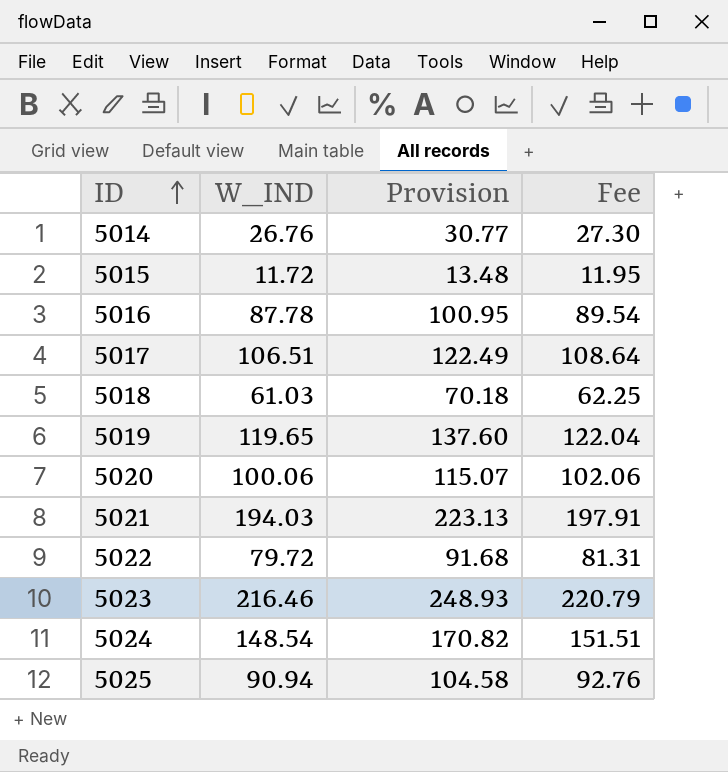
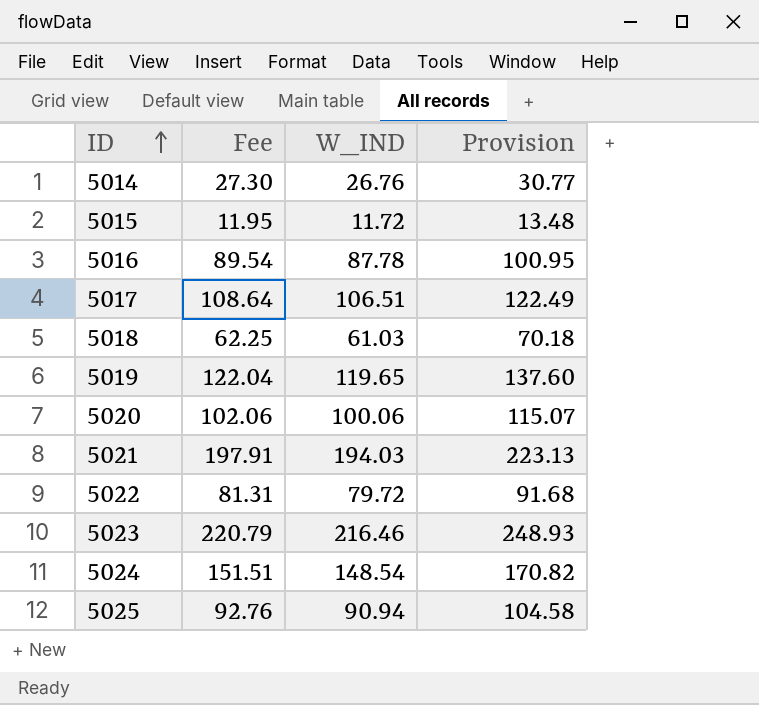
column Fee | position: 4 -> 2

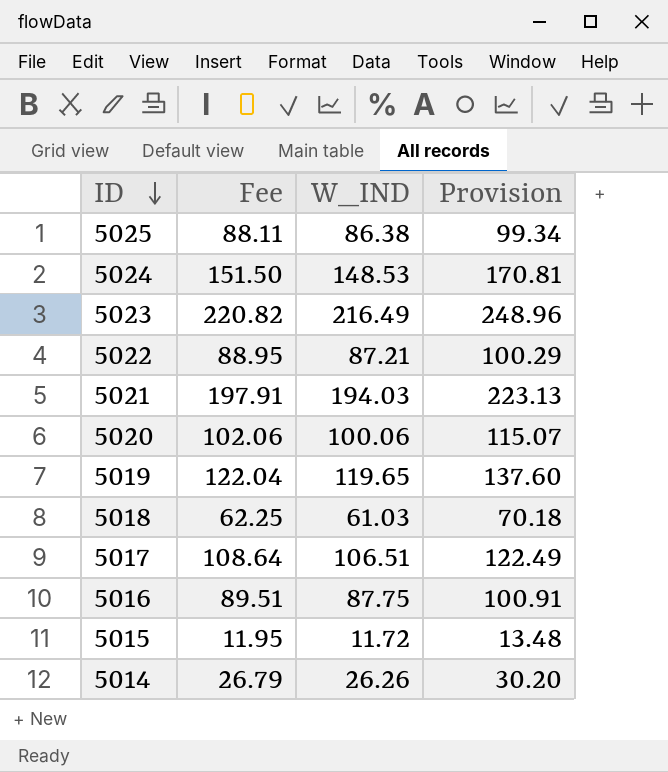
row order: ID ascending -> ID descending
5025 | Fee: 92.76 -> 88.11
5025 | W_IND: 90.94 -> 86.38
5025 | Provision: 104.58 -> 99.34
5024 | Fee: 151.51 -> 151.50
5024 | W_IND: 148.54 -> 148.53
5024 | Provision: 170.82 -> 170.81
5023 | Fee: 220.79 -> 220.82
5023 | W_IND: 216.46 -> 216.49
5023 | Provision: 248.93 -> 248.96
5022 | Fee: 81.31 -> 88.95
5022 | W_IND: 79.72 -> 87.21
5022 | Provision: 91.68 -> 100.29
5016 | Fee: 89.54 -> 89.51
5016 | W_IND: 87.78 -> 87.75
5016 | Provision: 100.95 -> 100.91
5014 | Fee: 27.30 -> 26.79
5014 | W_IND: 26.76 -> 26.26
5014 | Provision: 30.77 -> 30.20

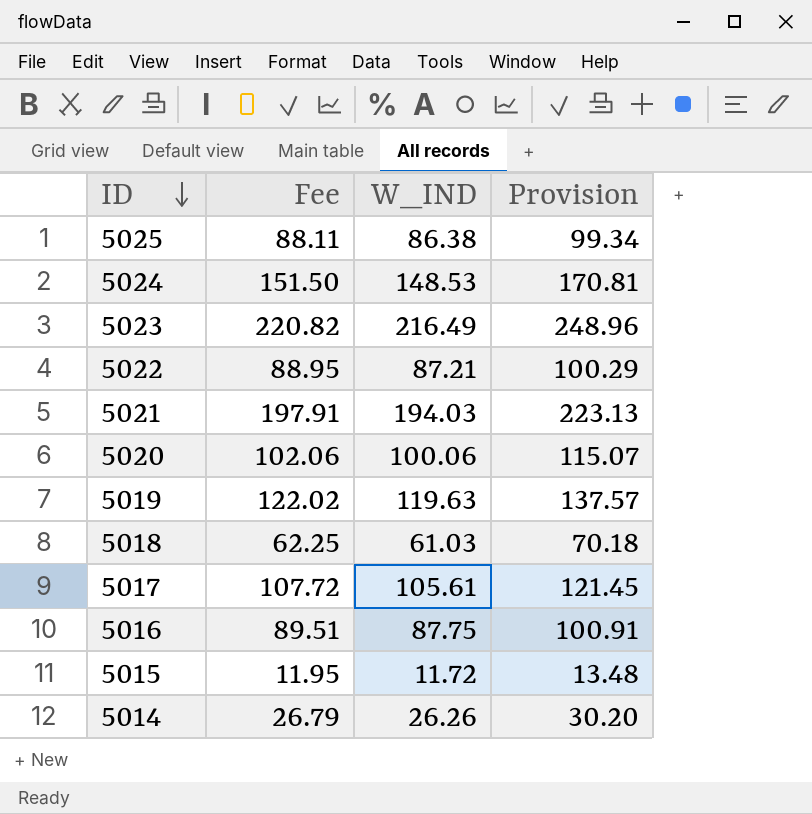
5019 | Fee: 122.04 -> 122.02
5019 | W_IND: 119.65 -> 119.63
5019 | Provision: 137.60 -> 137.57
5017 | Fee: 108.64 -> 107.72
5017 | W_IND: 106.51 -> 105.61
5017 | Provision: 122.49 -> 121.45

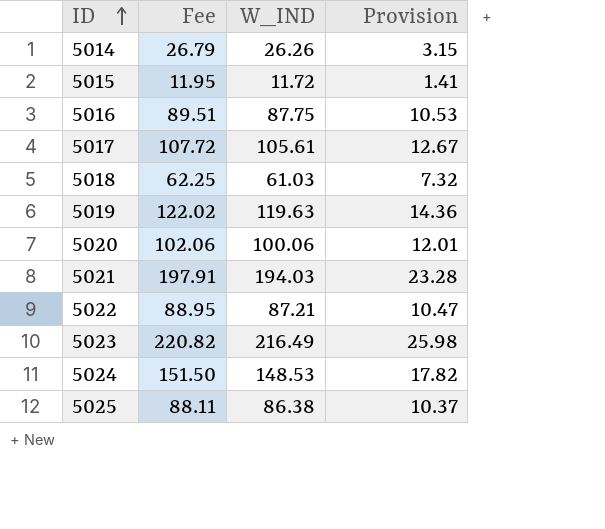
row order: ID descending -> ID ascending
column Provision | formula: [W_IND] * 1.15 -> [W_IND] * 0.12

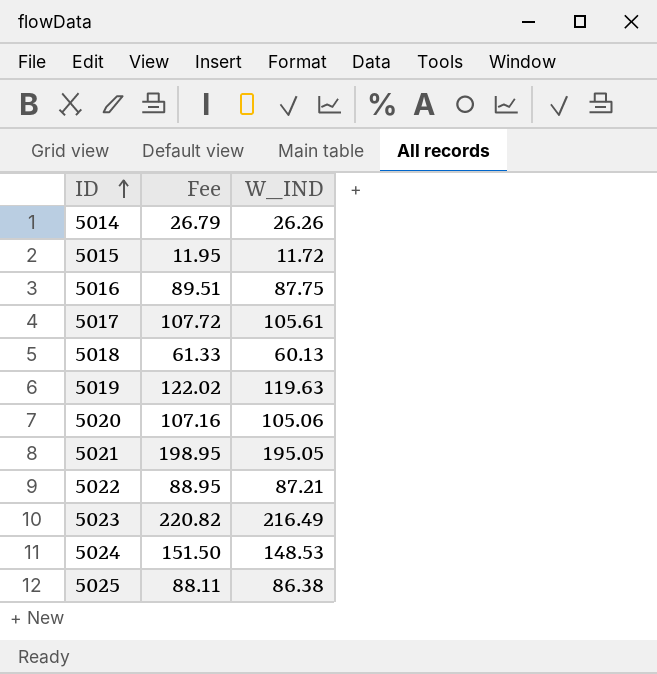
column Provision | formula: [W_IND] * 0.12 -> none
5018 | Fee: 62.25 -> 61.33
5018 | W_IND: 61.03 -> 60.13
5020 | Fee: 102.06 -> 107.16
5020 | W_IND: 100.06 -> 105.06
5021 | Fee: 197.91 -> 198.95
5021 | W_IND: 194.03 -> 195.05

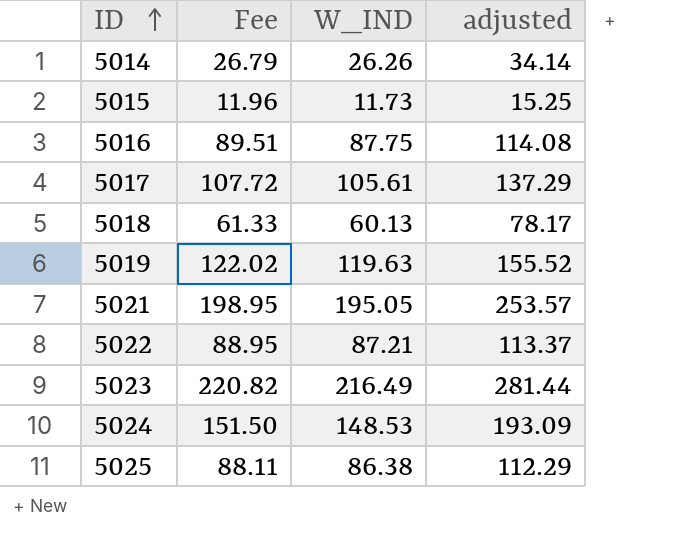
column adjusted | formula: none -> [W_IND] * 1.3
row 5020: 107.16 | 105.06 -> none
5015 | Fee: 11.95 -> 11.96
5015 | W_IND: 11.72 -> 11.73

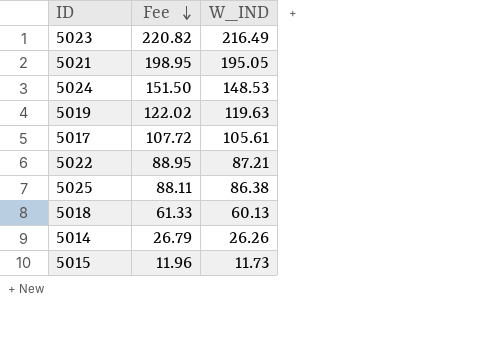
row order: ID ascending -> Fee descending
column adjusted | formula: [W_IND] * 1.3 -> none
row 5016: 89.51 | 87.75 | 114.08 -> none

